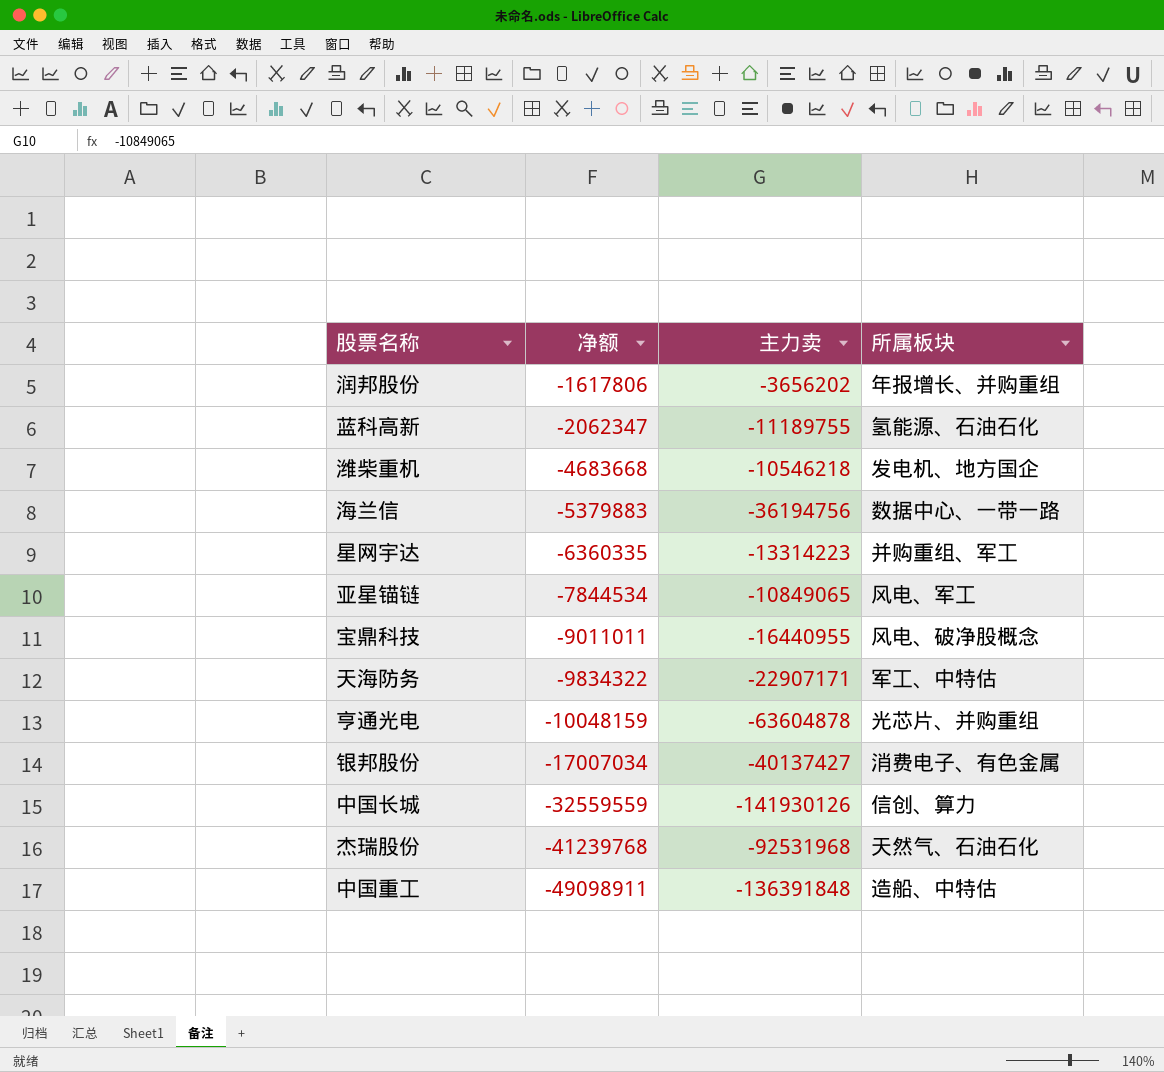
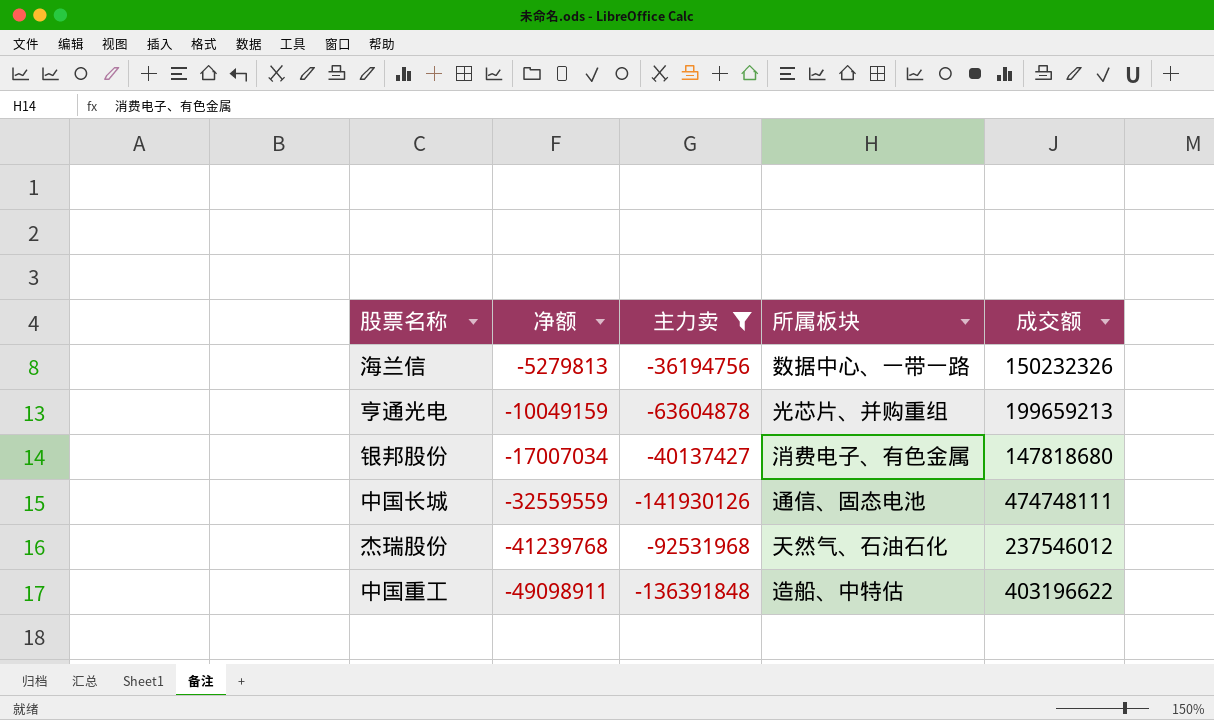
filter: none -> 主力卖 <= -36194756
column 成交额 | position: none -> 5
海兰信 | 净额: -5379883 -> -5279813
亨通光电 | 净额: -10048159 -> -10049159
中国长城 | 所属板块: 信创、算力 -> 通信、固态电池

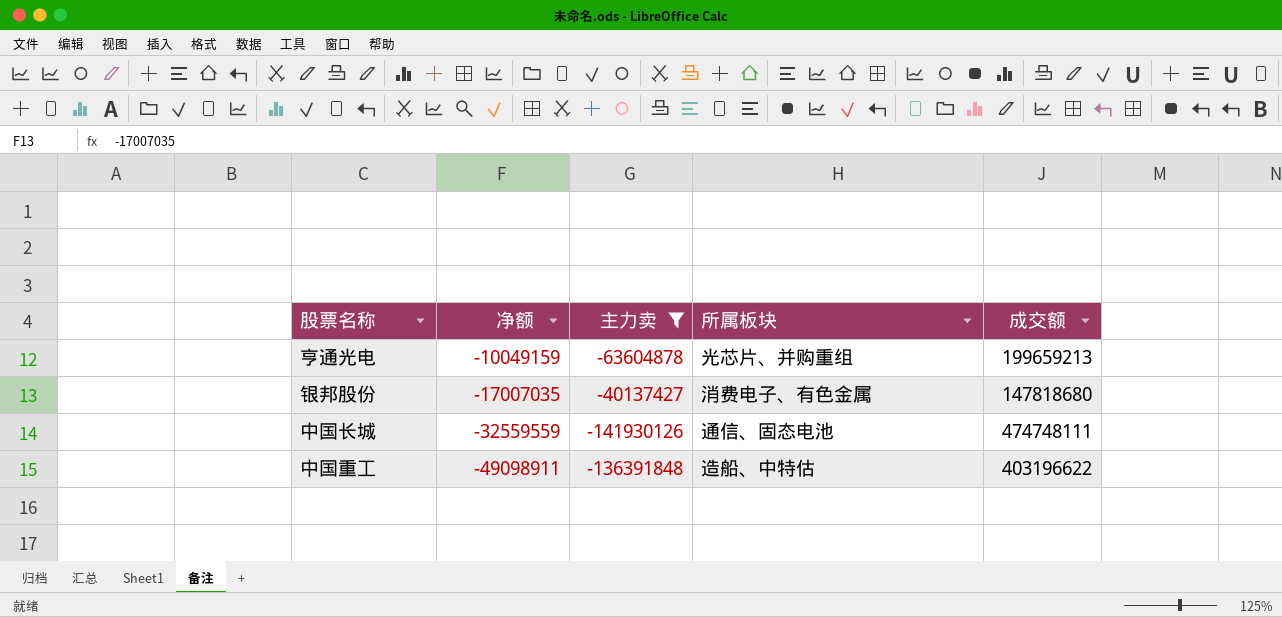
row 海兰信: -5279813 | -36194756 | 数据中心、一带一路 | 150232326 -> none
row 杰瑞股份: -41239768 | -92531968 | 天然气、石油石化 | 237546012 -> none
银邦股份 | 净额: -17007034 -> -17007035

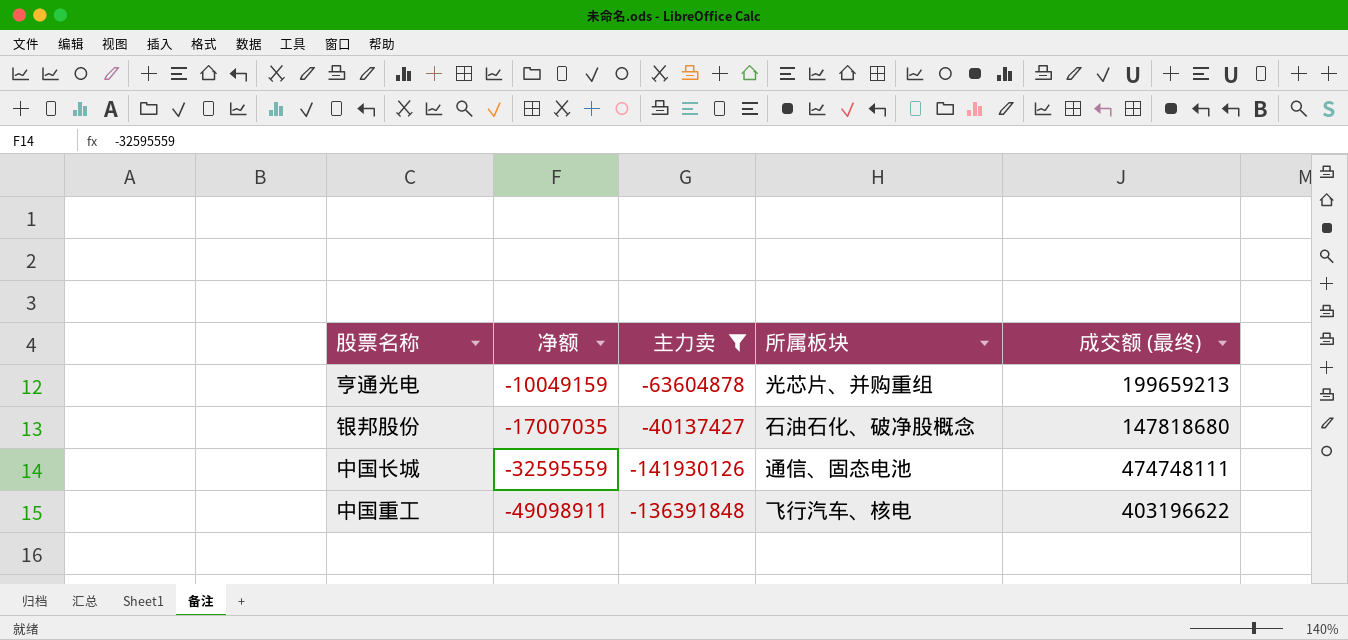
column name: 成交额 -> 成交额 (最终)
银邦股份 | 所属板块: 消费电子、有色金属 -> 石油石化、破净股概念
中国长城 | 净额: -32559559 -> -32595559
中国重工 | 所属板块: 造船、中特估 -> 飞行汽车、核电

